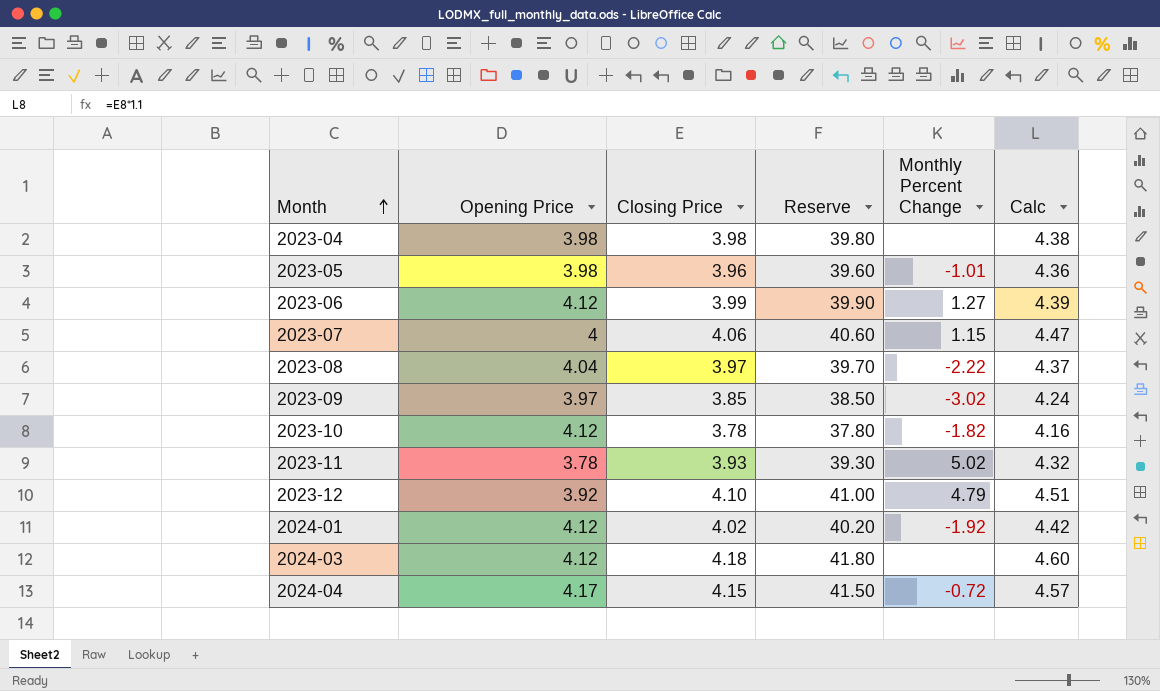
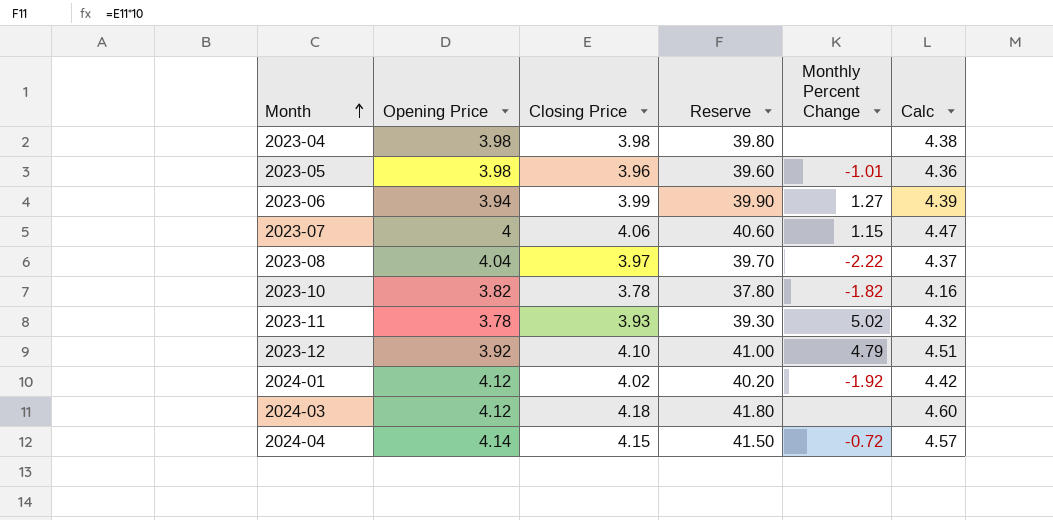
row 2023-09: 3.97 | 3.85 | 38.50 | -3.02 | 4.24 -> none
2023-06 | Opening Price: 4.12 -> 3.94
2023-10 | Opening Price: 4.12 -> 3.82
2024-04 | Opening Price: 4.17 -> 4.14

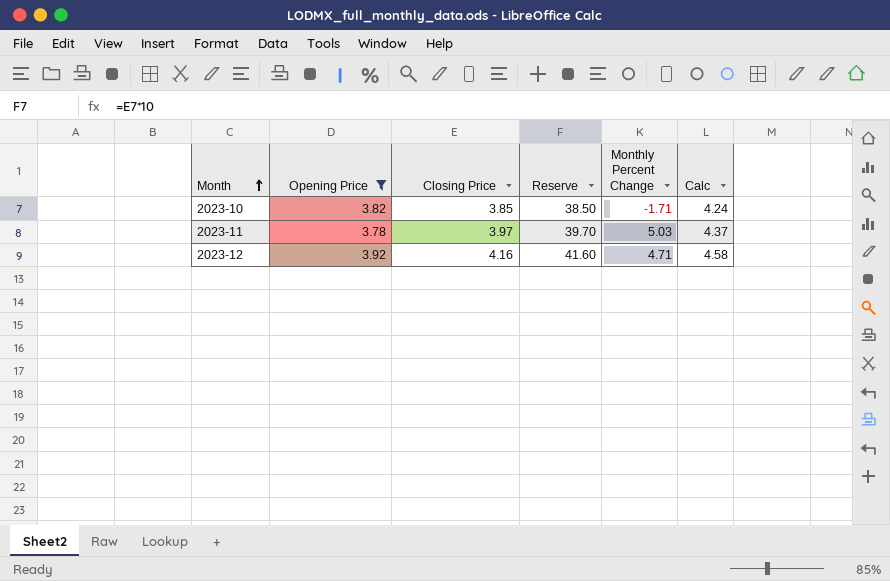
filter: none -> Opening Price <= 3.92
2023-10 | Closing Price: 3.78 -> 3.85
2023-10 | Reserve: 37.80 -> 38.50
2023-10 | Monthly Percent Change: -1.82 -> -1.71
2023-10 | Calc: 4.16 -> 4.24
2023-11 | Closing Price: 3.93 -> 3.97
2023-11 | Reserve: 39.30 -> 39.70
2023-11 | Monthly Percent Change: 5.02 -> 5.03
2023-11 | Calc: 4.32 -> 4.37
2023-12 | Closing Price: 4.10 -> 4.16
2023-12 | Reserve: 41.00 -> 41.60
2023-12 | Monthly Percent Change: 4.79 -> 4.71
2023-12 | Calc: 4.51 -> 4.58

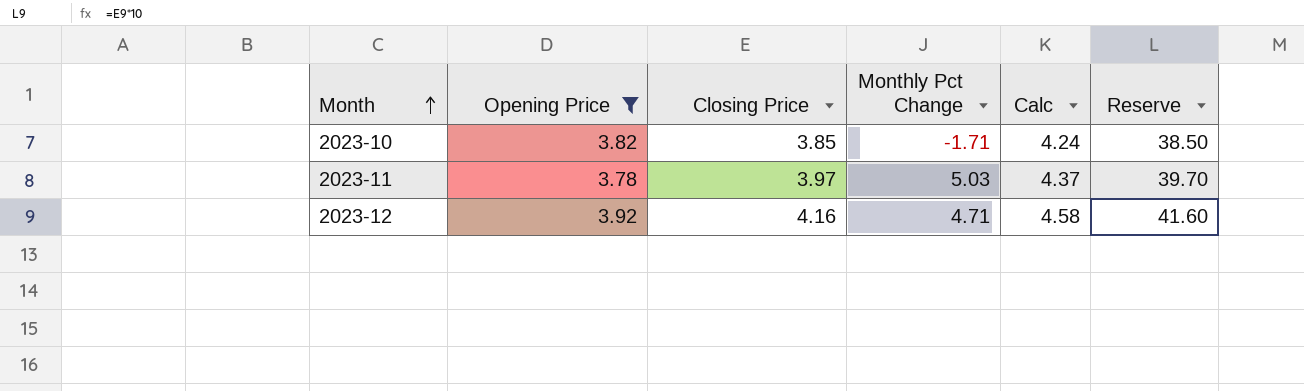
column name: Monthly Percent Change -> Monthly Pct Change
column Reserve | position: 4 -> 6

